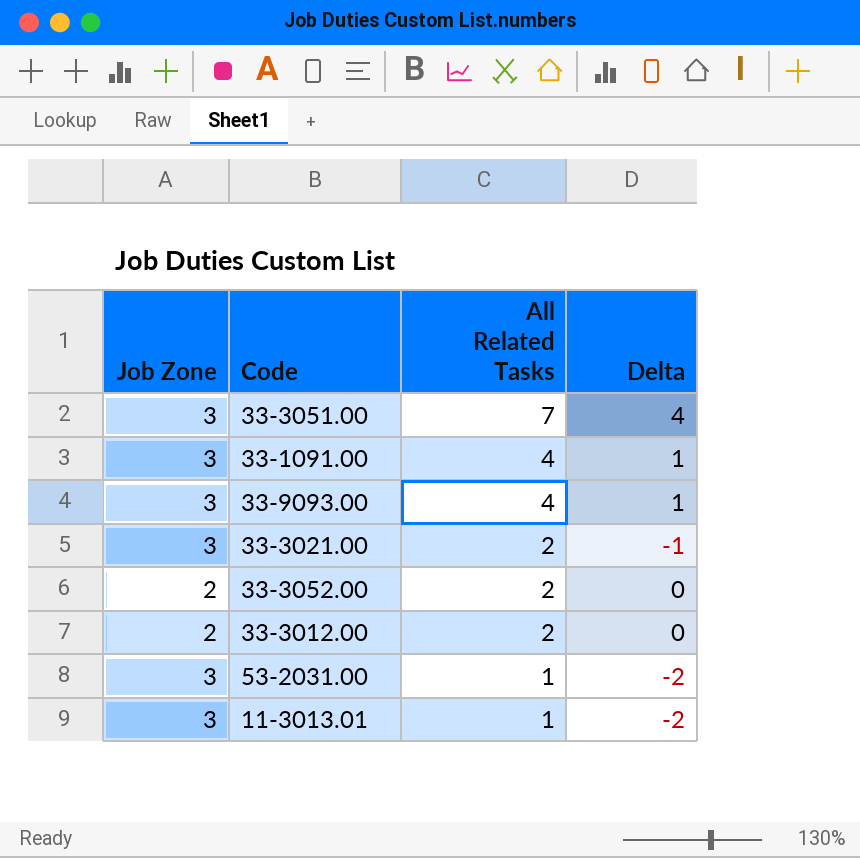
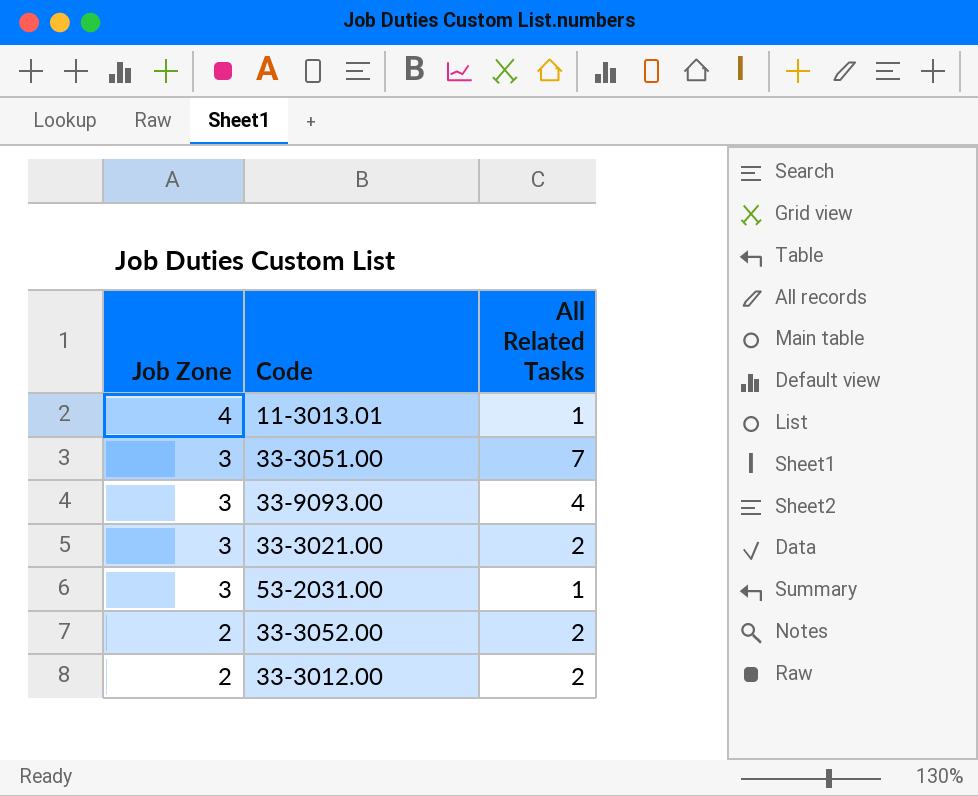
row order: All Related Tasks descending -> Job Zone descending
column Delta | formula: [All Related Tasks] - [Job Zone] -> none
row 33-1091.00: 3 | 4 | 1 -> none
11-3013.01 | Job Zone: 3 -> 4

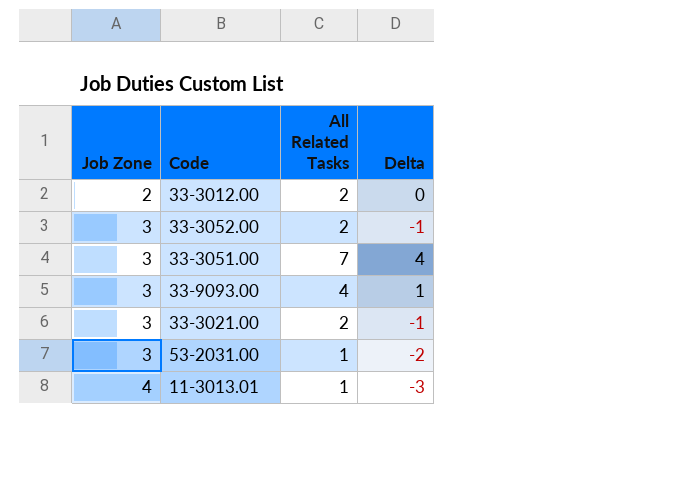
row order: Job Zone descending -> Job Zone ascending
column Delta | formula: none -> [All Related Tasks] - [Job Zone]
33-3052.00 | Job Zone: 2 -> 3

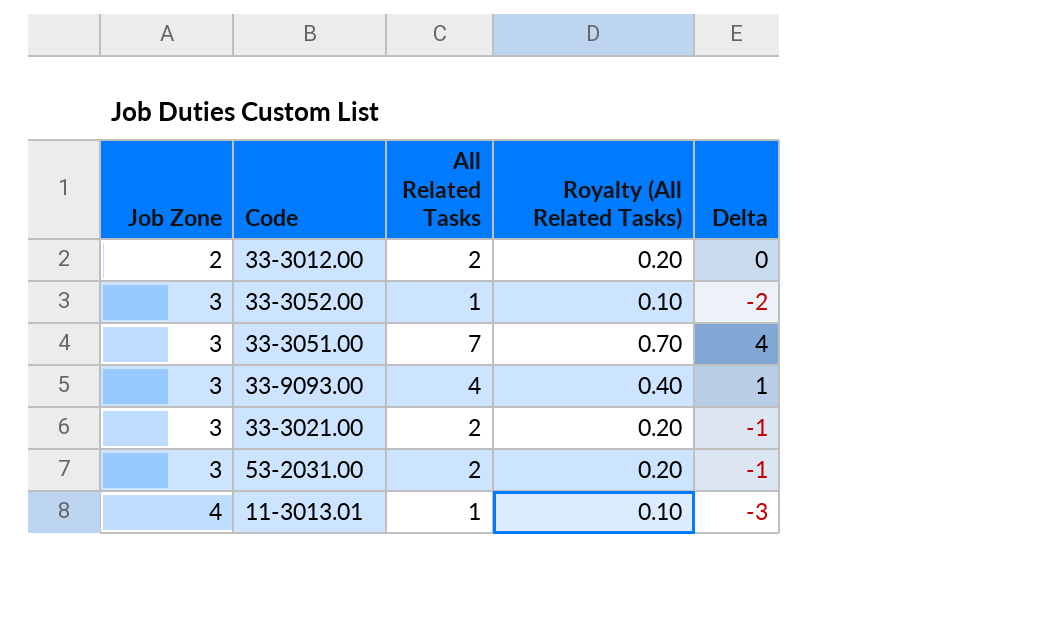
column Royalty (All Related Tasks) | formula: none -> [All Related Tasks] * 0.1
33-3052.00 | All Related Tasks: 2 -> 1
33-3052.00 | Delta: -1 -> -2
53-2031.00 | All Related Tasks: 1 -> 2
53-2031.00 | Delta: -2 -> -1

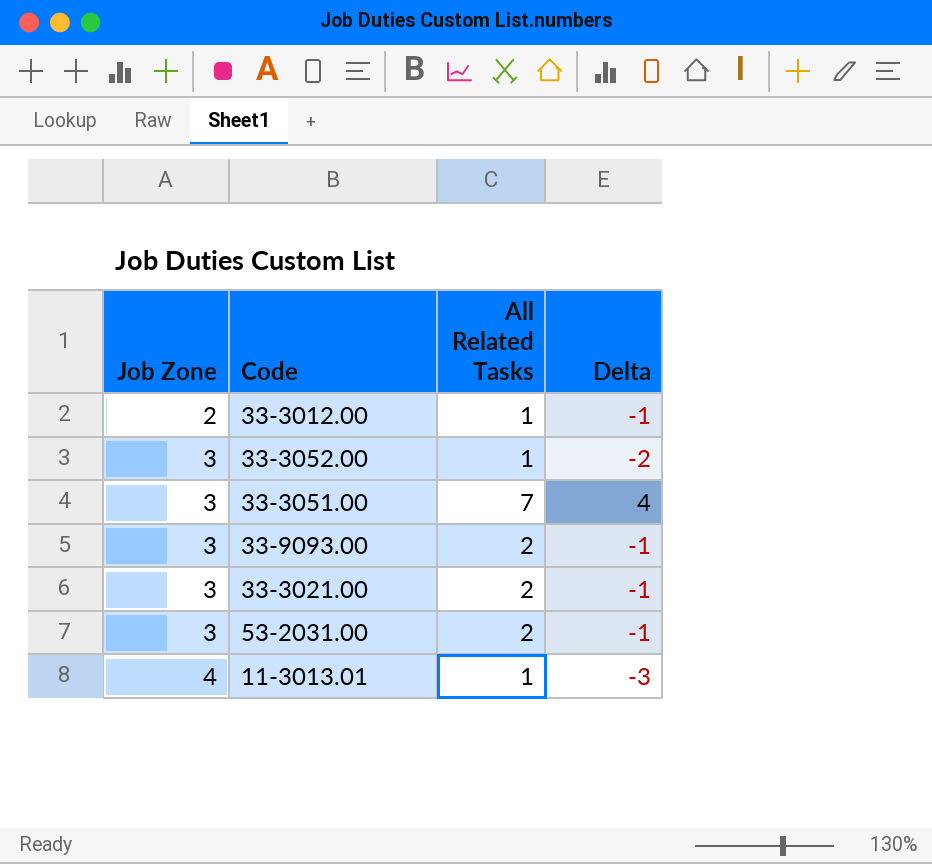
column Royalty (All Related Tasks) | formula: [All Related Tasks] * 0.1 -> none
33-3012.00 | All Related Tasks: 2 -> 1
33-3012.00 | Delta: 0 -> -1
33-9093.00 | All Related Tasks: 4 -> 2
33-9093.00 | Delta: 1 -> -1

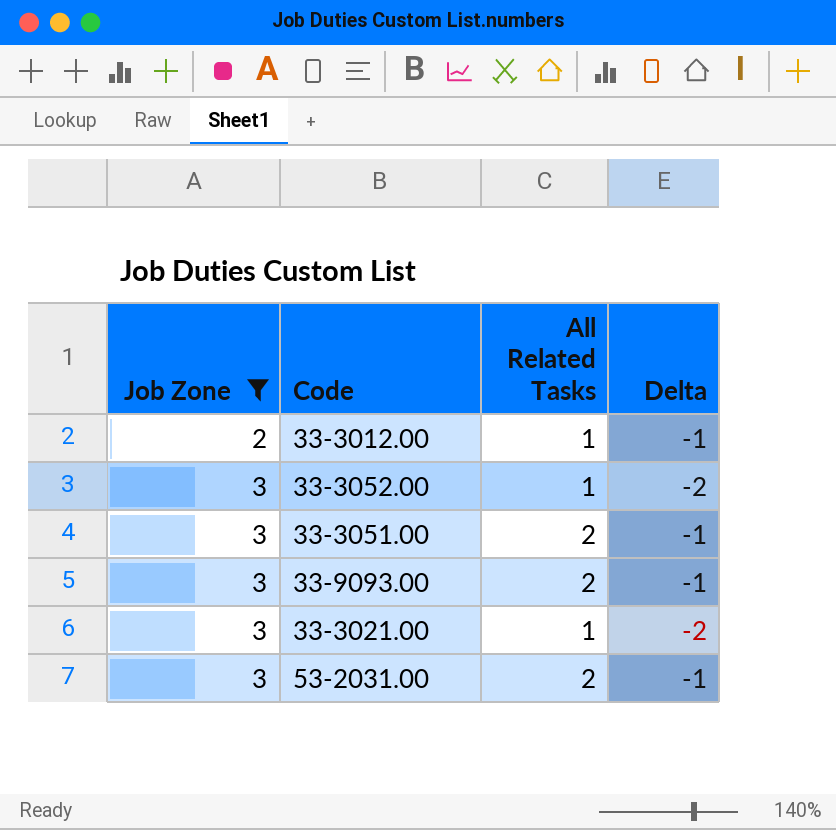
filter: none -> Job Zone != 4
33-3051.00 | All Related Tasks: 7 -> 2
33-3051.00 | Delta: 4 -> -1
33-3021.00 | All Related Tasks: 2 -> 1
33-3021.00 | Delta: -1 -> -2

